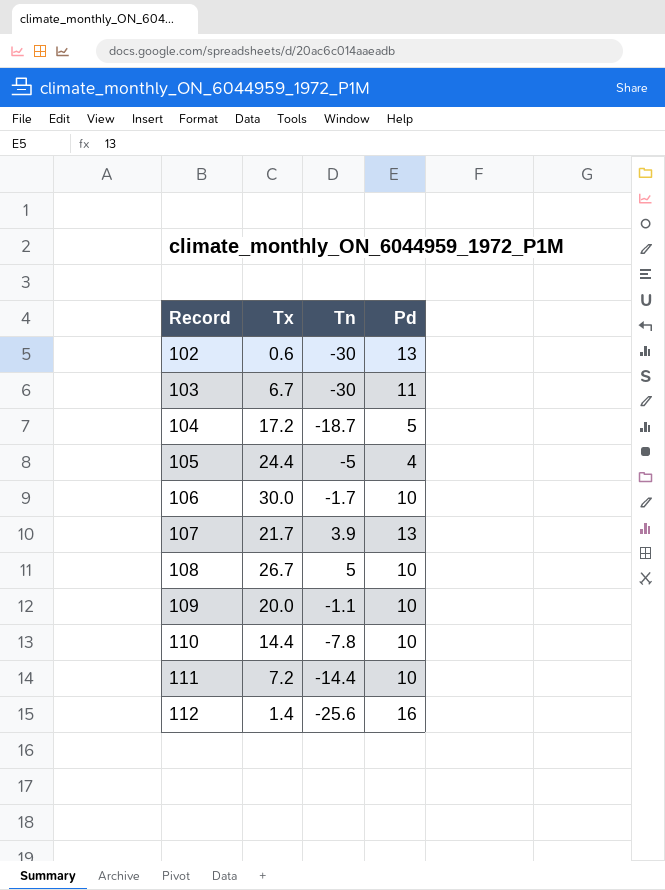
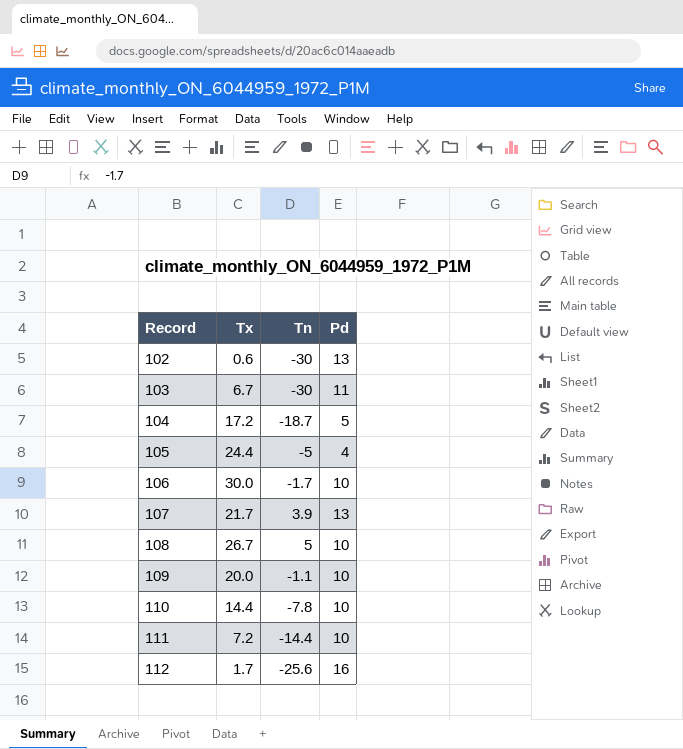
112 | Tx: 1.4 -> 1.7

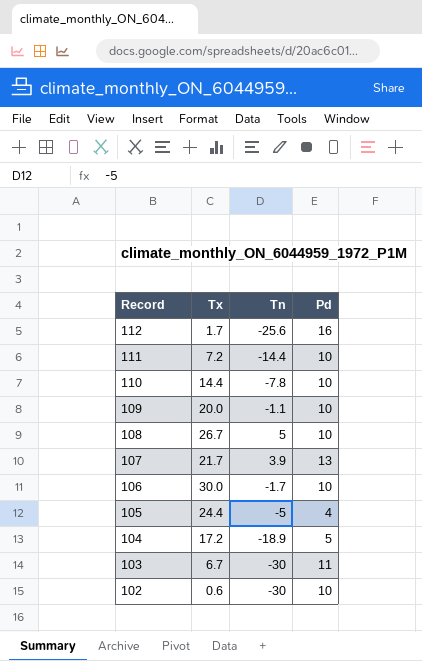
row order: Record ascending -> Record descending
104 | Tn: -18.7 -> -18.9
102 | Pd: 13 -> 10

